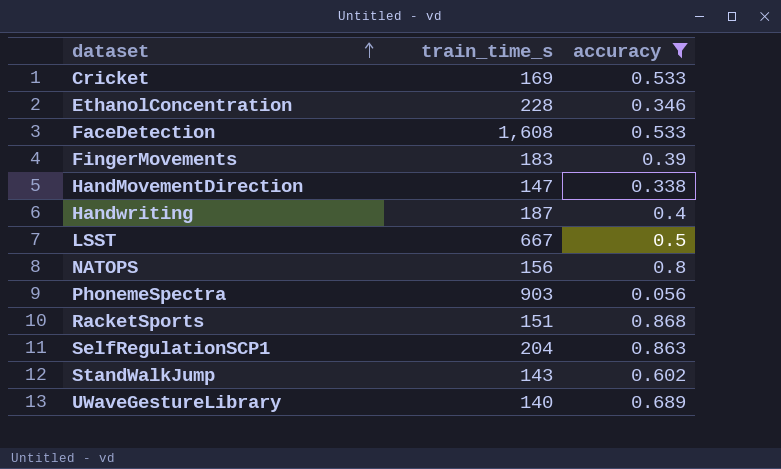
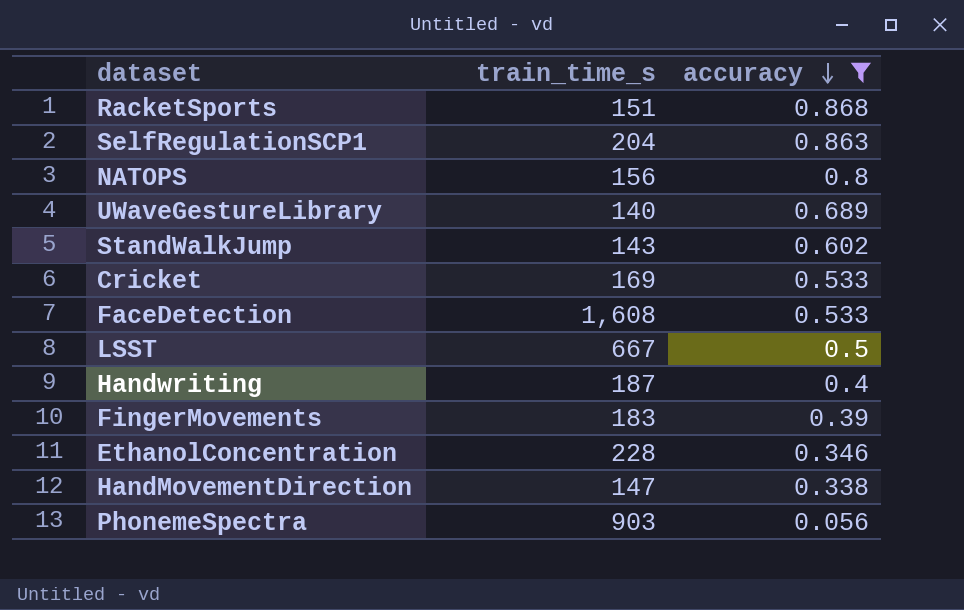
row order: dataset ascending -> accuracy descending

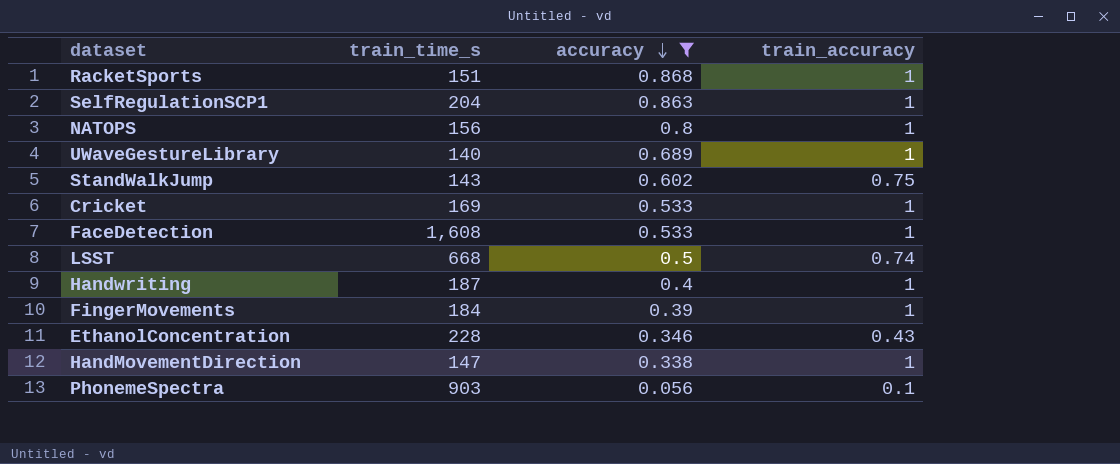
column train_accuracy | position: none -> 4
LSST | train_time_s: 667 -> 668
FingerMovements | train_time_s: 183 -> 184

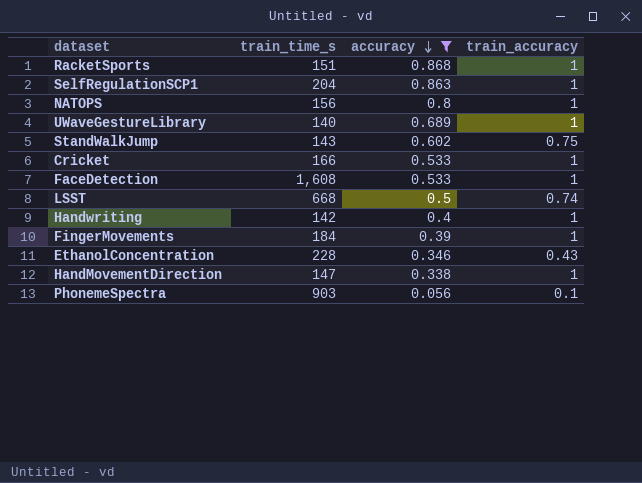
Cricket | train_time_s: 169 -> 166
Handwriting | train_time_s: 187 -> 142

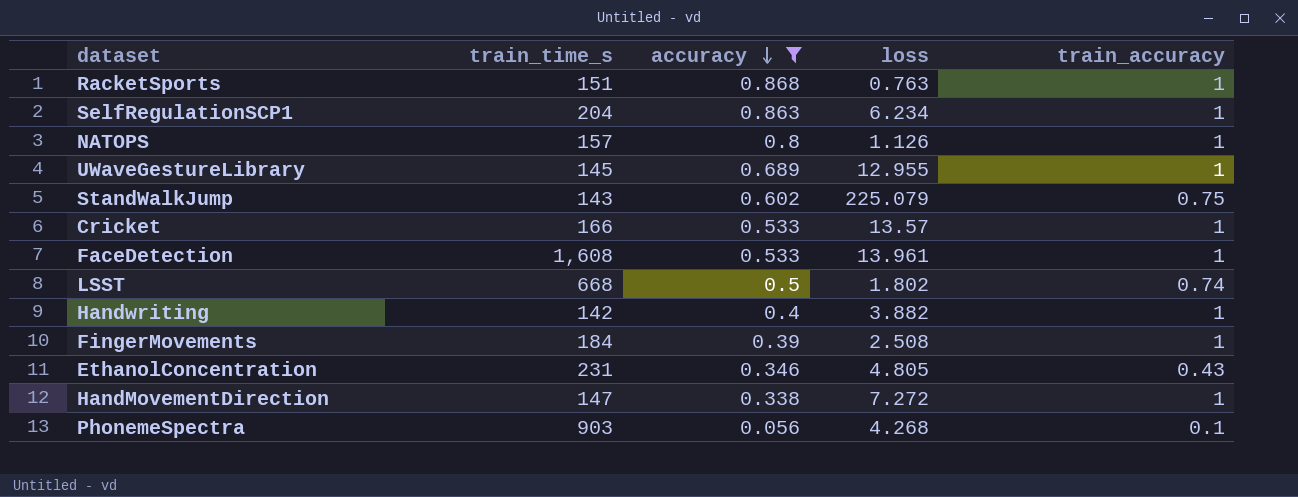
column loss | position: none -> 4
NATOPS | train_time_s: 156 -> 157
UWaveGestureLibrary | train_time_s: 140 -> 145
EthanolConcentration | train_time_s: 228 -> 231

